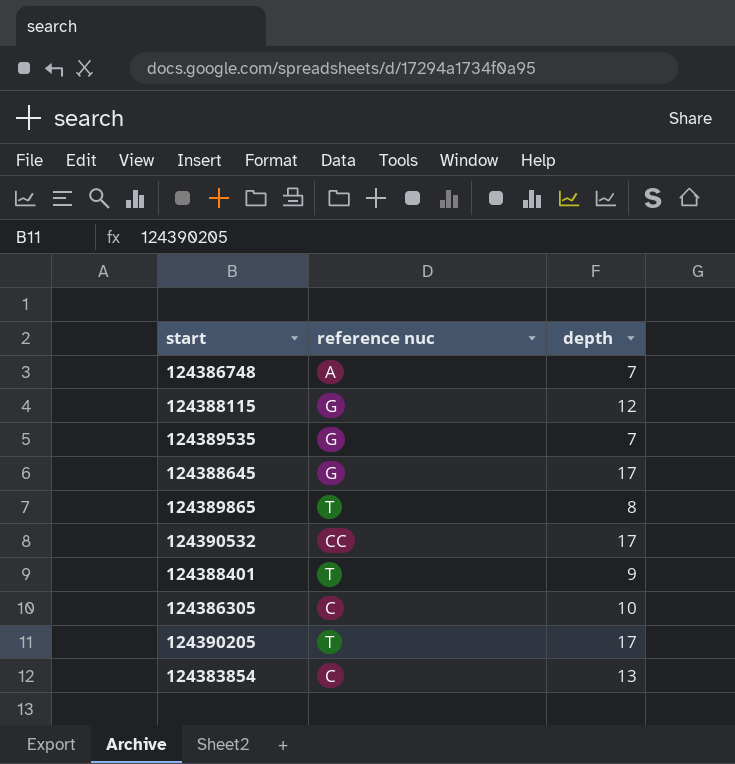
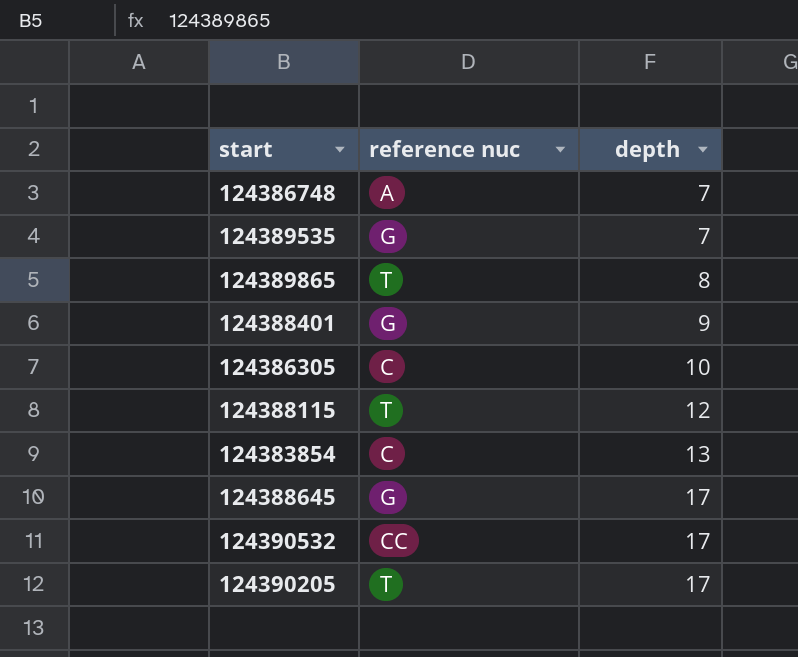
row order: none -> depth ascending
124388401 | reference nuc: T -> G
124388115 | reference nuc: G -> T

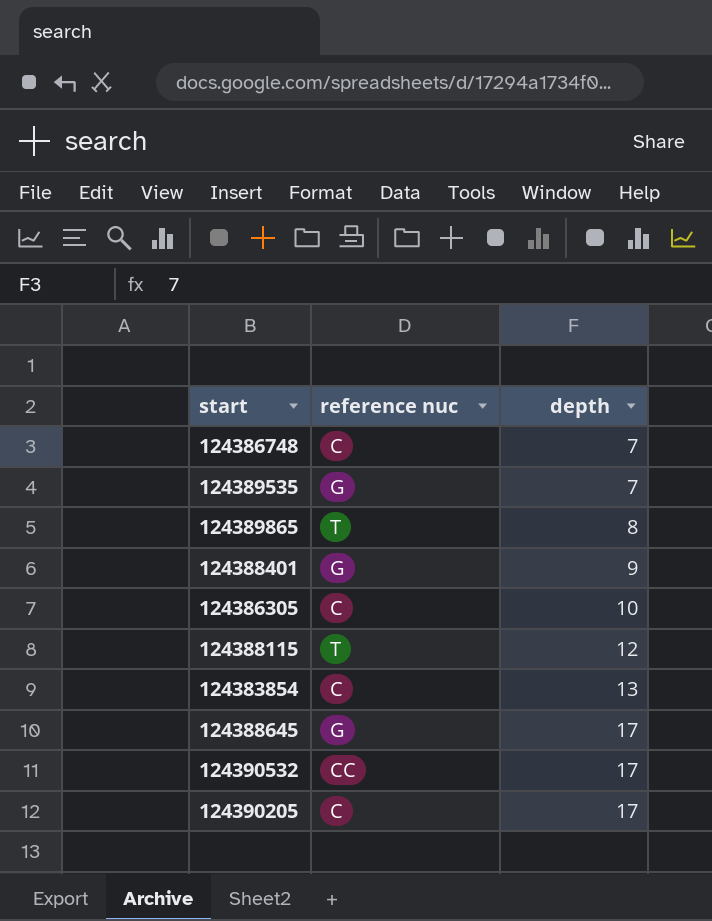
124386748 | reference nuc: A -> C
124390205 | reference nuc: T -> C

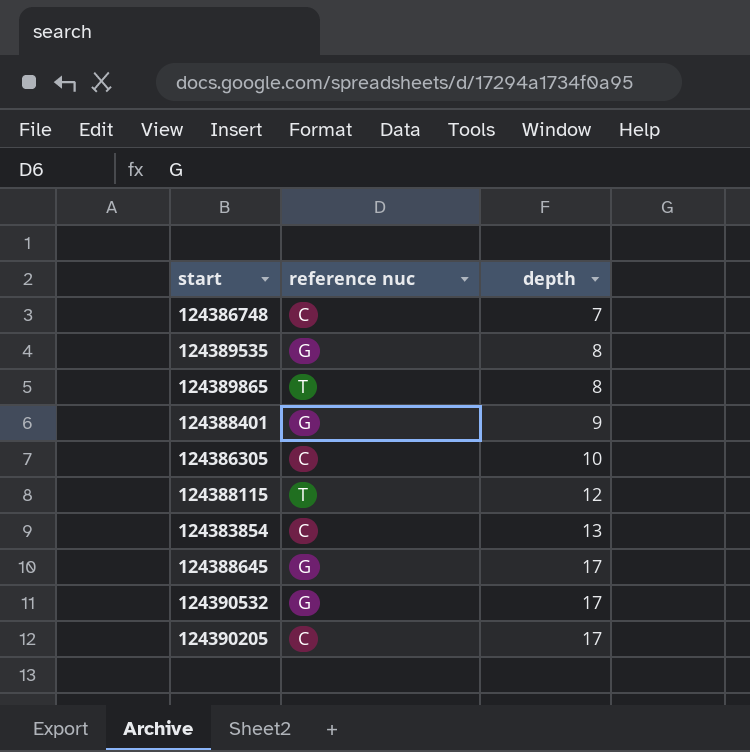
124389535 | depth: 7 -> 8
124390532 | reference nuc: CC -> G

